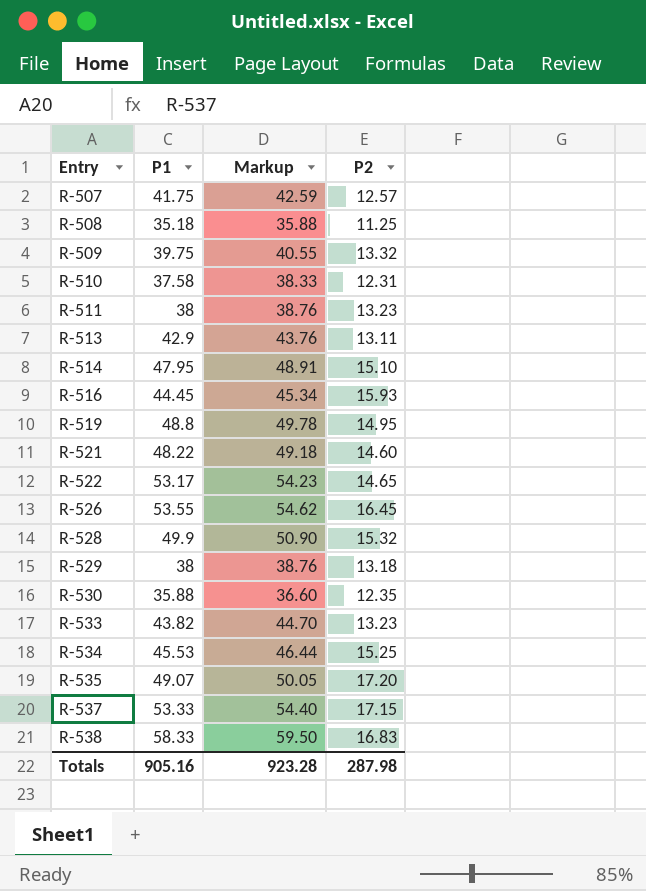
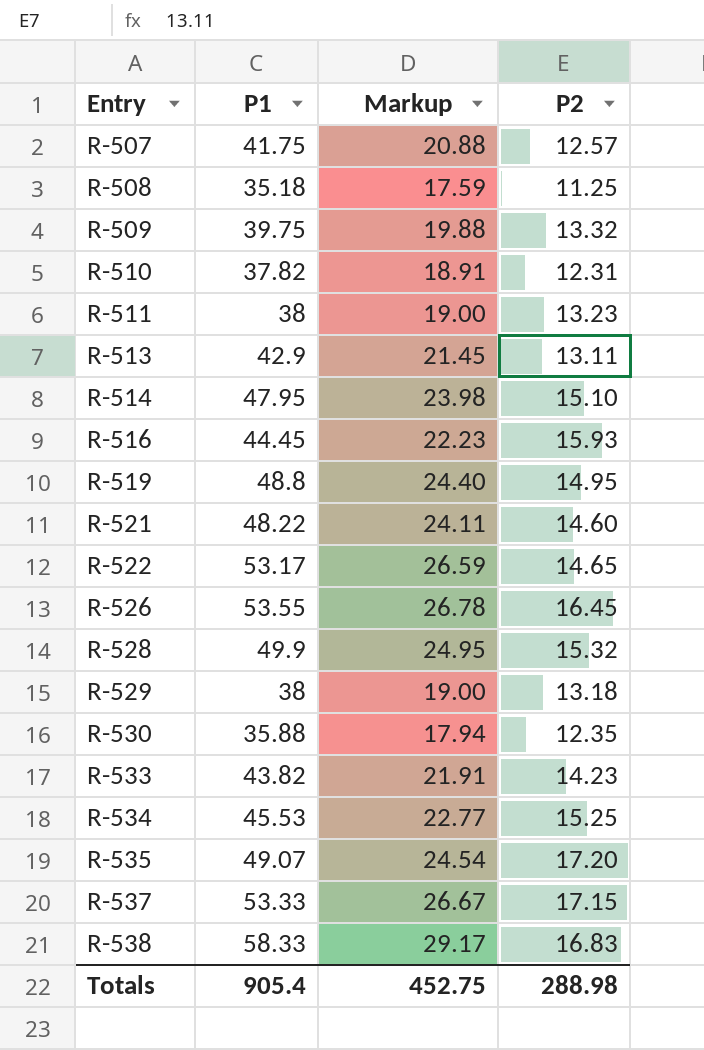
column Markup | formula: [P1] * 1.02 -> [P1] * 0.5
R-510 | P1: 37.58 -> 37.82
R-533 | P2: 13.23 -> 14.23
Totals | P1: 905.16 -> 905.4
Totals | Markup: 923.28 -> 452.75
Totals | P2: 287.98 -> 288.98

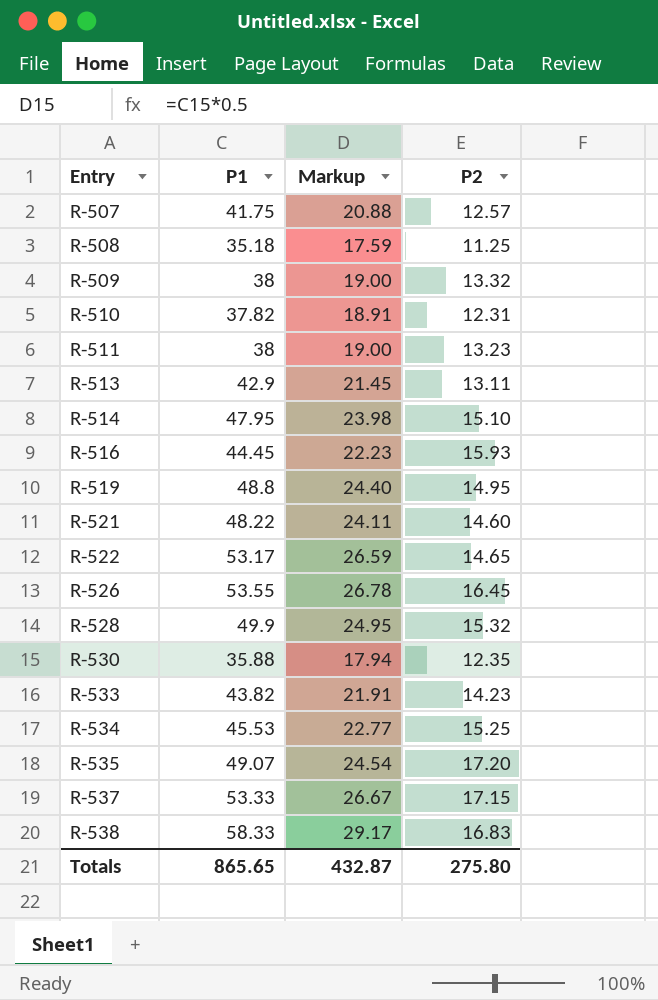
row R-529: 38 | 19.00 | 13.18 -> none
R-509 | P1: 39.75 -> 38
R-509 | Markup: 19.88 -> 19.00
Totals | P1: 905.4 -> 865.65
Totals | Markup: 452.75 -> 432.87
Totals | P2: 288.98 -> 275.80

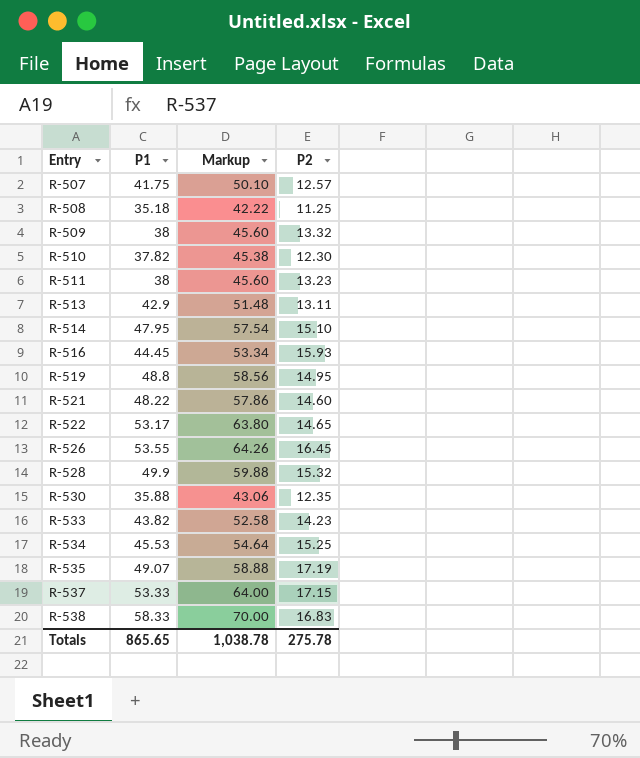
column Markup | formula: [P1] * 0.5 -> [P1] * 1.2
R-510 | P2: 12.31 -> 12.30
R-535 | P2: 17.20 -> 17.19
Totals | Markup: 432.87 -> 1,038.78
Totals | P2: 275.80 -> 275.78

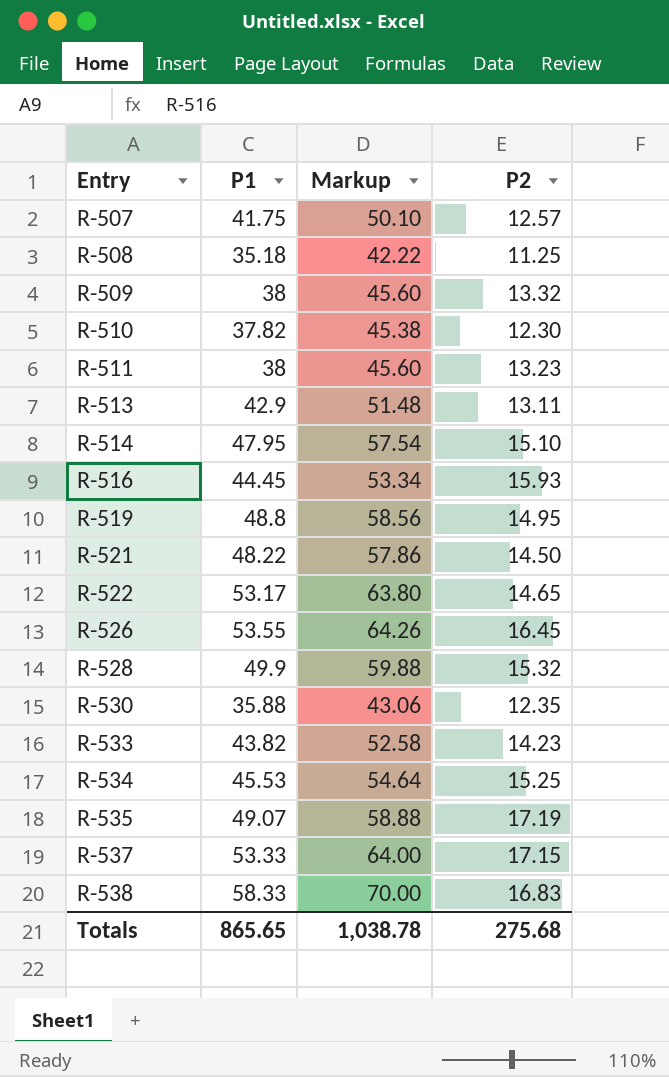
R-521 | P2: 14.60 -> 14.50
Totals | P2: 275.78 -> 275.68

